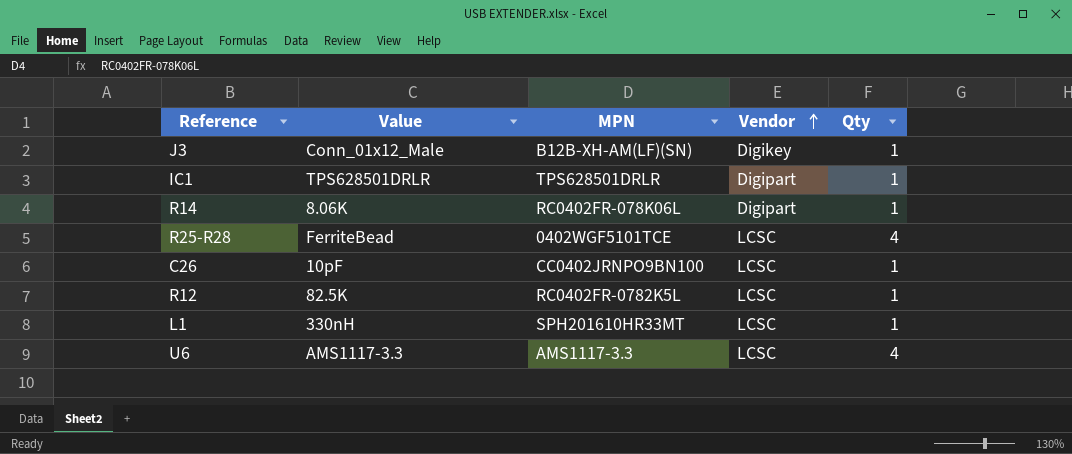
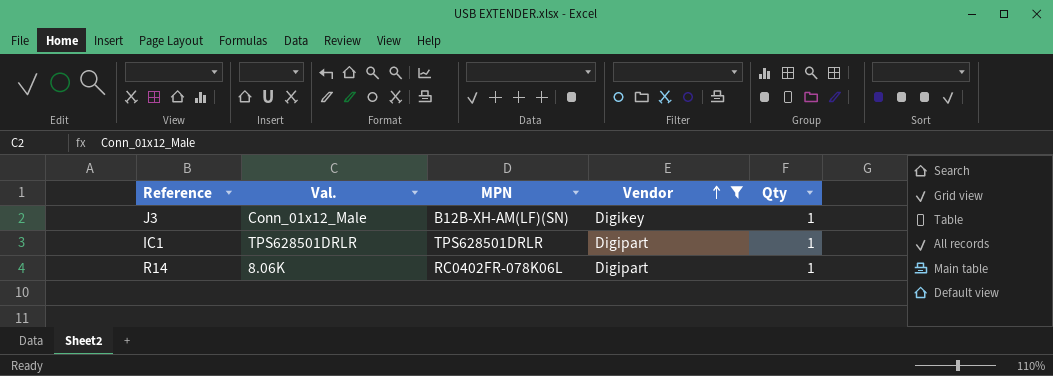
filter: none -> Vendor != LCSC
column name: Value -> Val.

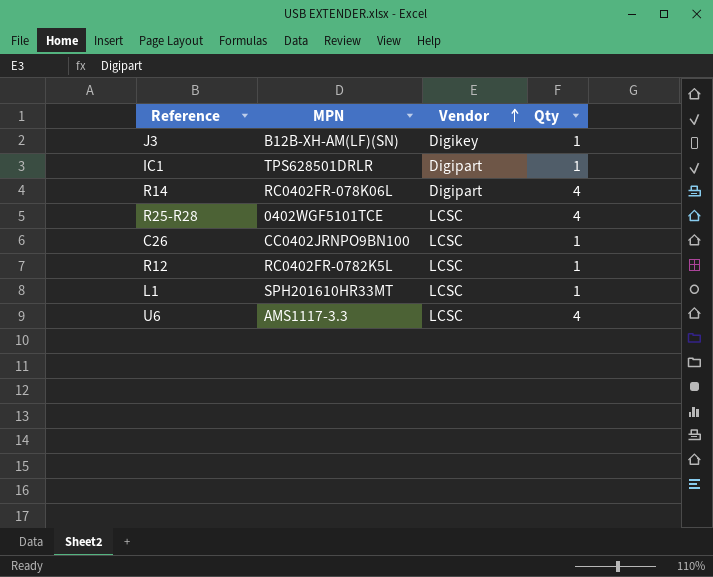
filter: Vendor != LCSC -> none
column Val. | position: 2 -> none
R14 | Qty: 1 -> 4

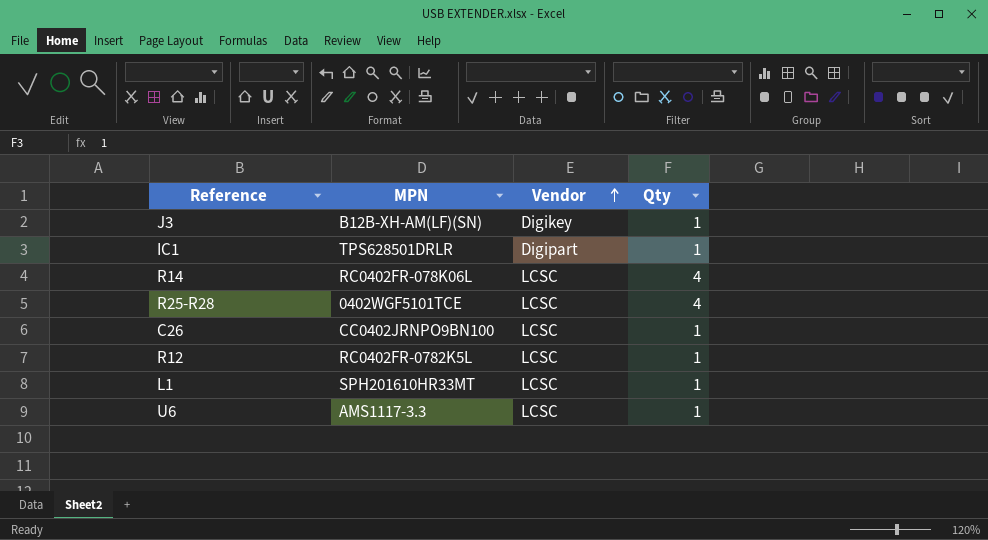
R14 | Vendor: Digipart -> LCSC
U6 | Qty: 4 -> 1

